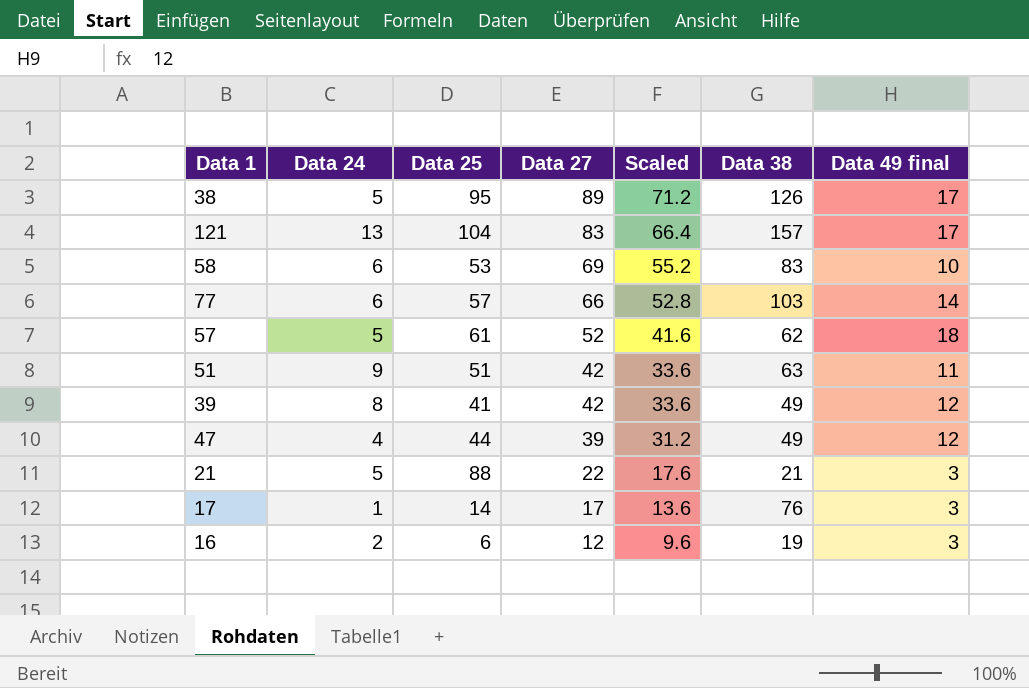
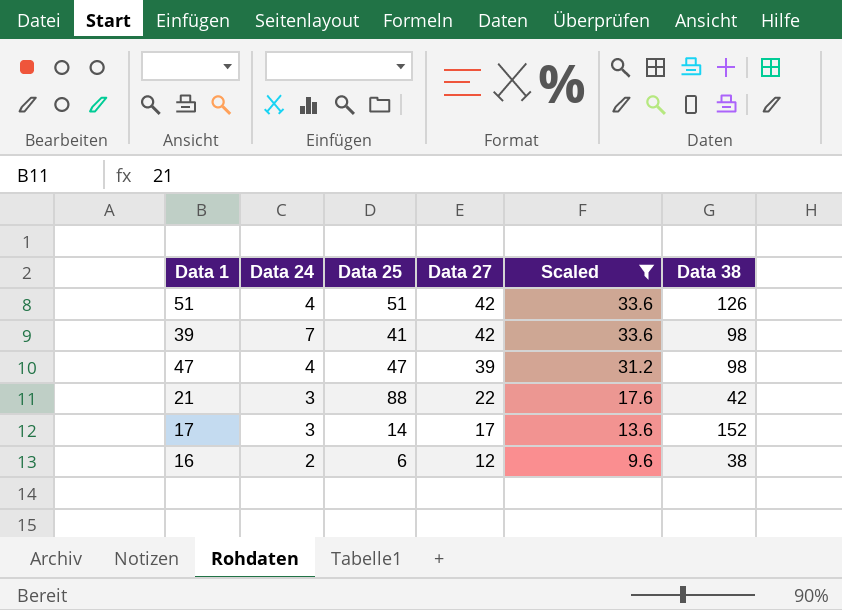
filter: none -> Scaled <= 33.6
column Data 49 final | position: 7 -> none
51 | Data 24: 9 -> 4
51 | Data 38: 63 -> 126
39 | Data 24: 8 -> 7
39 | Data 38: 49 -> 98
47 | Data 25: 44 -> 47
47 | Data 38: 49 -> 98
21 | Data 24: 5 -> 3
21 | Data 38: 21 -> 42
17 | Data 24: 1 -> 3
17 | Data 38: 76 -> 152
16 | Data 38: 19 -> 38

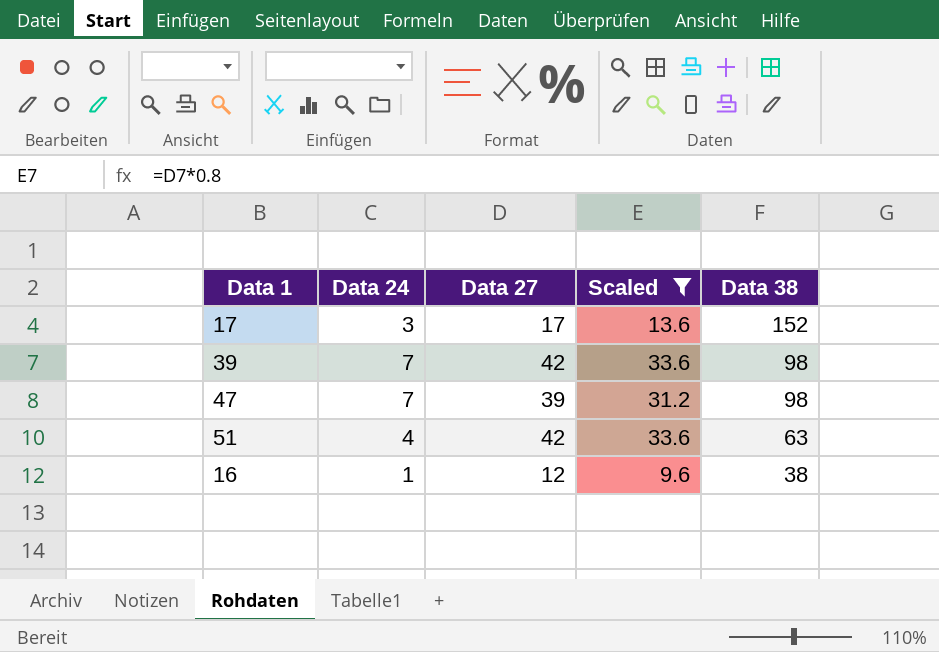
row order: Data 27 descending -> Data 38 descending
column Data 25 | position: 3 -> none
row 21: 3 | 88 | 22 | 17.6 | 42 -> none
47 | Data 24: 4 -> 7
51 | Data 38: 126 -> 63
16 | Data 24: 2 -> 1

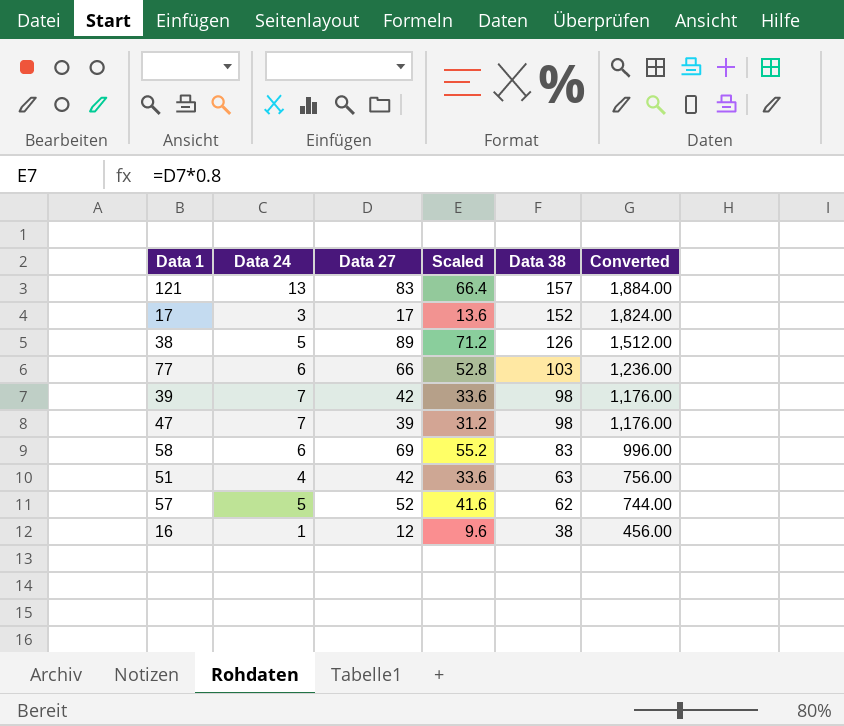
filter: Scaled <= 33.6 -> none
column Converted | formula: none -> [Data 38] * 12

